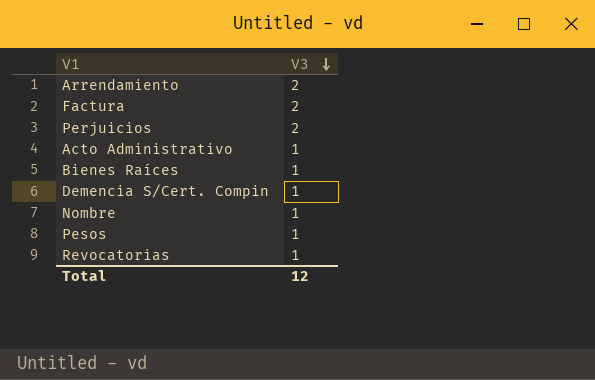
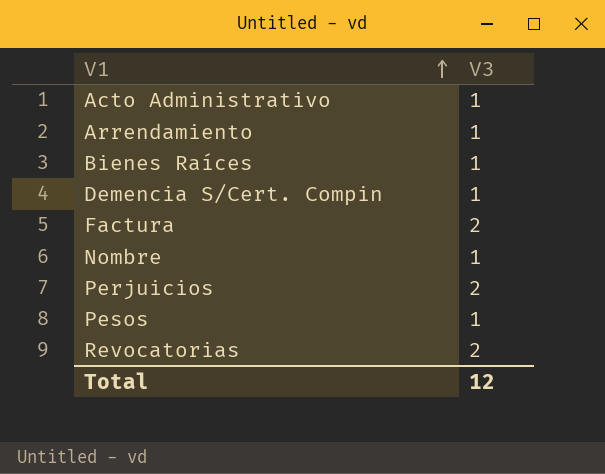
row order: V3 descending -> V1 ascending
Arrendamiento | V3: 2 -> 1
Revocatorias | V3: 1 -> 2

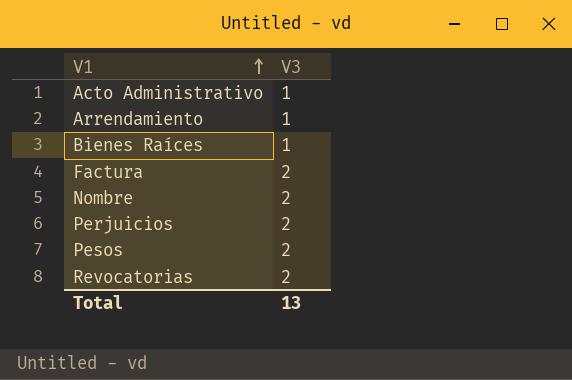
row Demencia S/Cert. Compin: 1 -> none
Nombre | V3: 1 -> 2
Pesos | V3: 1 -> 2
Total | V3: 12 -> 13

